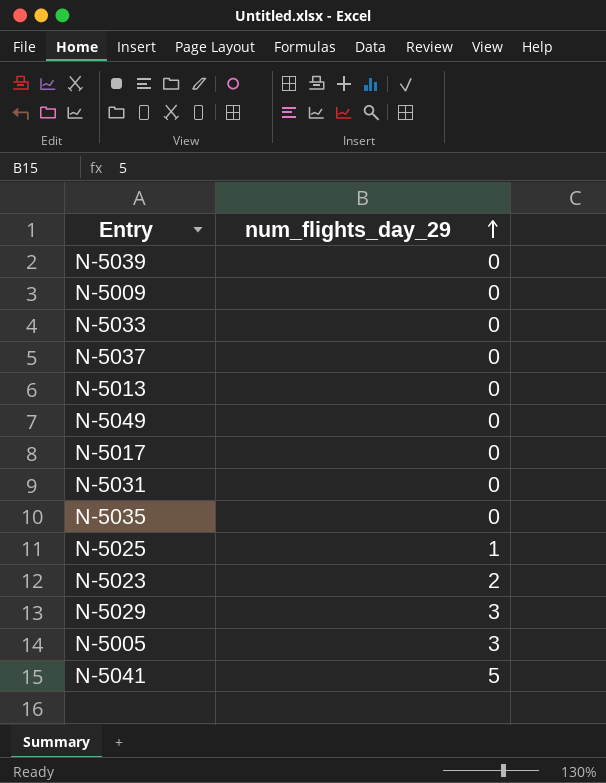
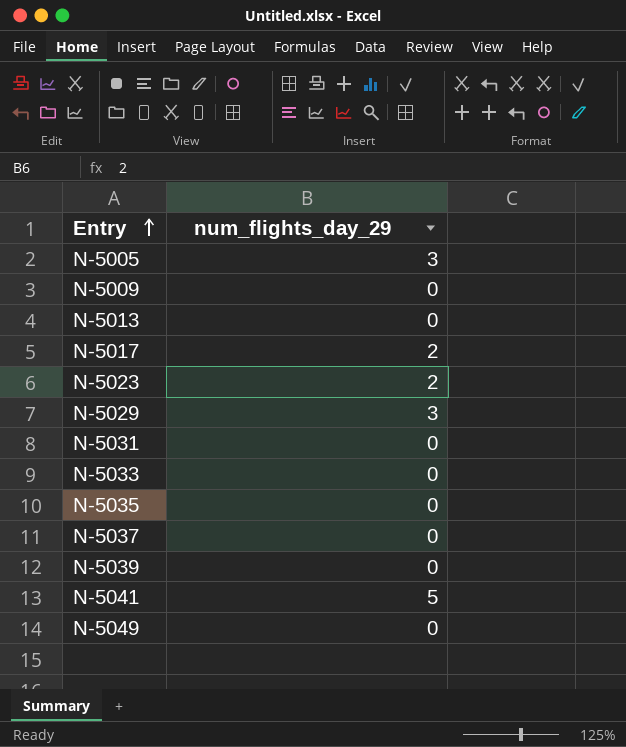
row order: num_flights_day_29 ascending -> Entry ascending
row N-5025: 1 -> none
N-5017 | num_flights_day_29: 0 -> 2

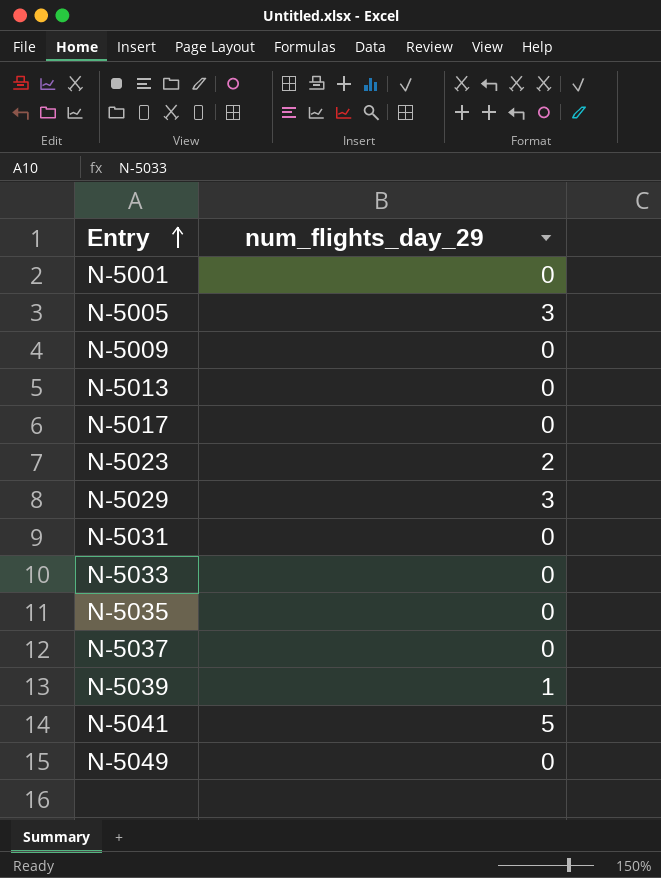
row N-5001: none -> 0
N-5017 | num_flights_day_29: 2 -> 0
N-5039 | num_flights_day_29: 0 -> 1

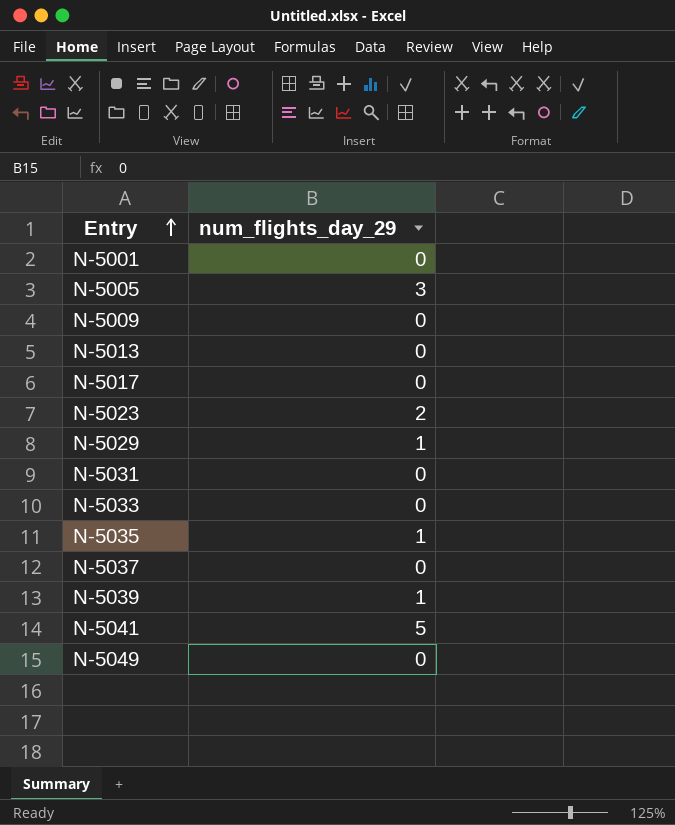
N-5029 | num_flights_day_29: 3 -> 1
N-5035 | num_flights_day_29: 0 -> 1

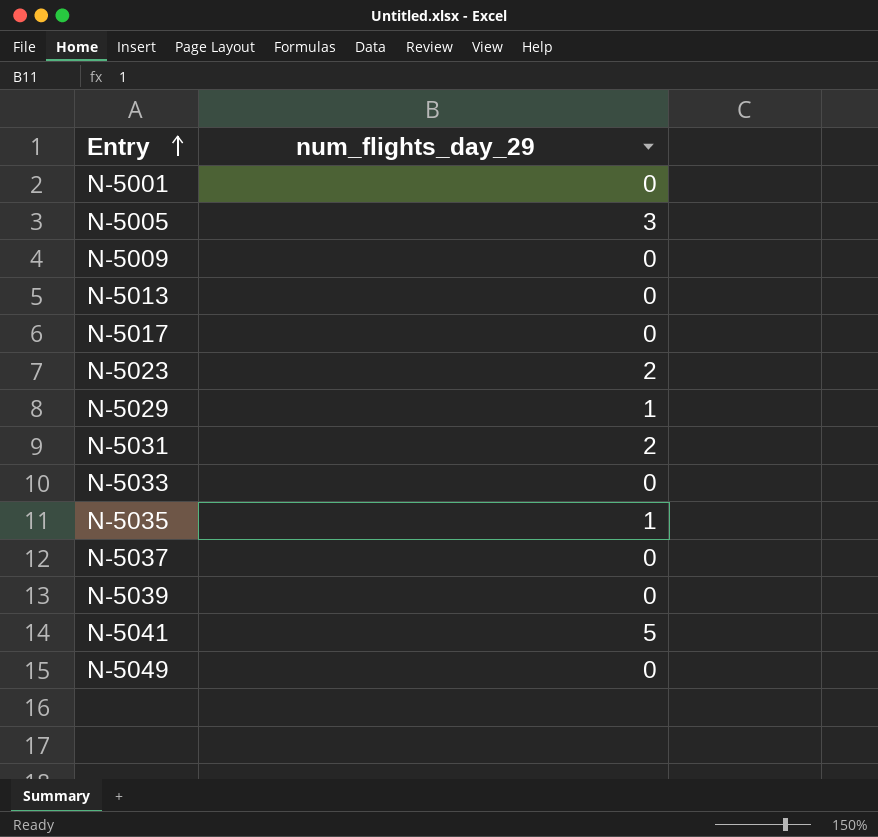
N-5031 | num_flights_day_29: 0 -> 2
N-5039 | num_flights_day_29: 1 -> 0

